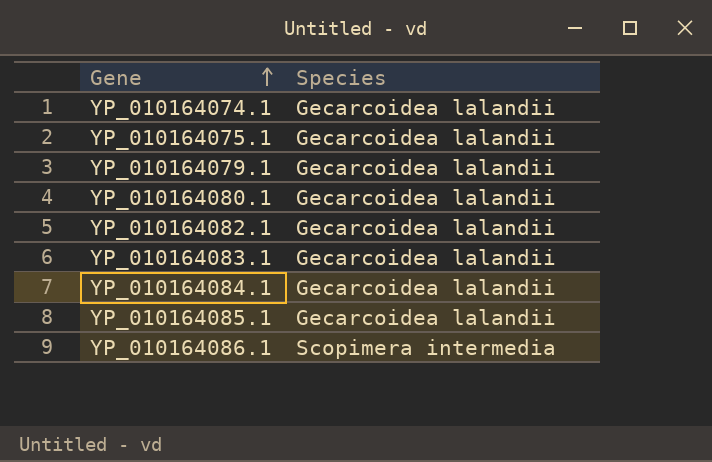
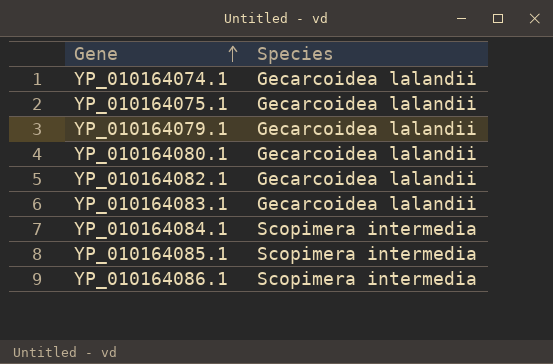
YP_010164084.1 | Species: Gecarcoidea lalandii -> Scopimera intermedia
YP_010164085.1 | Species: Gecarcoidea lalandii -> Scopimera intermedia

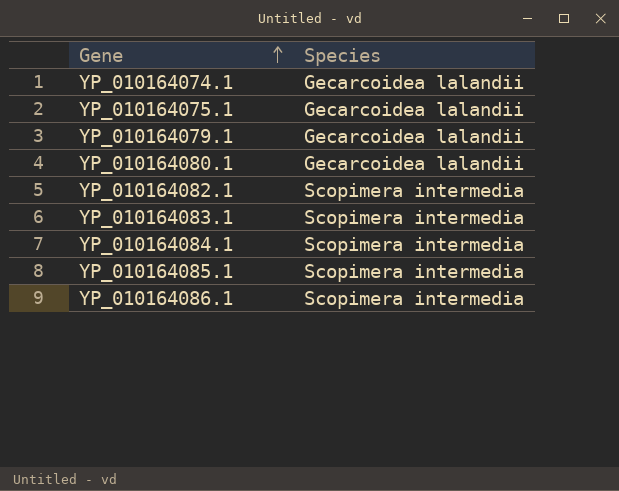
YP_010164082.1 | Species: Gecarcoidea lalandii -> Scopimera intermedia
YP_010164083.1 | Species: Gecarcoidea lalandii -> Scopimera intermedia

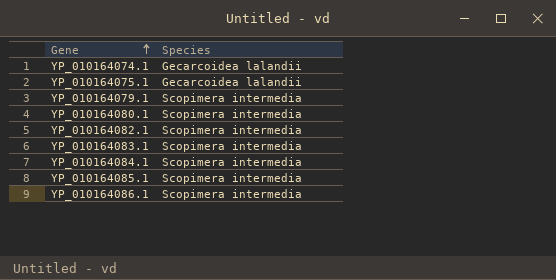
YP_010164079.1 | Species: Gecarcoidea lalandii -> Scopimera intermedia
YP_010164080.1 | Species: Gecarcoidea lalandii -> Scopimera intermedia

